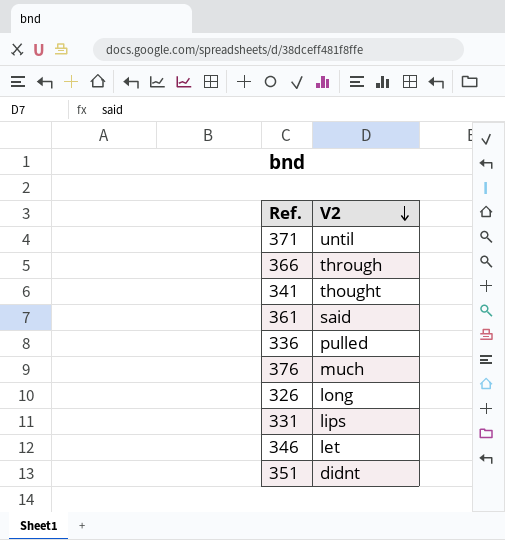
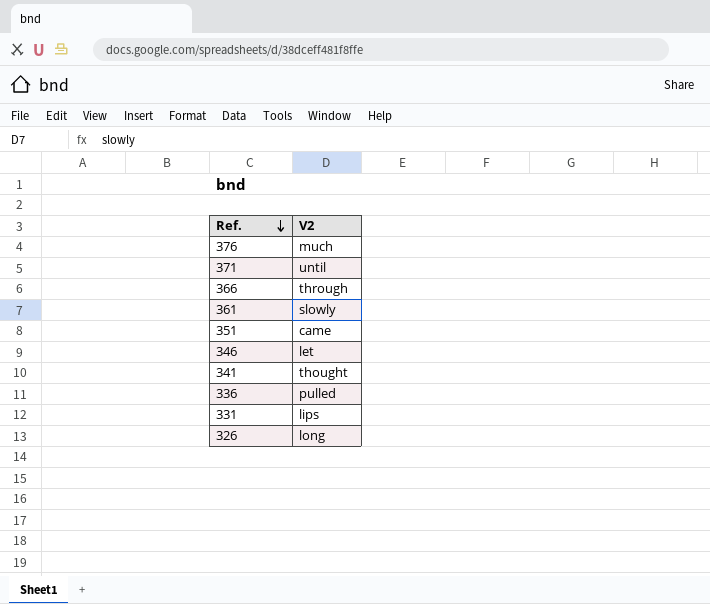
row order: V2 descending -> Ref. descending
361 | V2: said -> slowly
351 | V2: didnt -> came

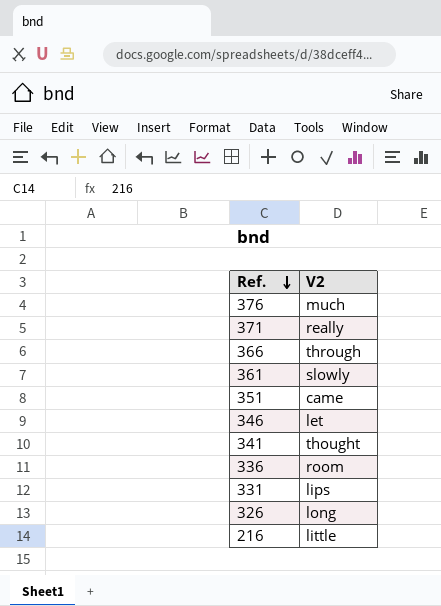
371 | V2: until -> really
336 | V2: pulled -> room
row 216: none -> little

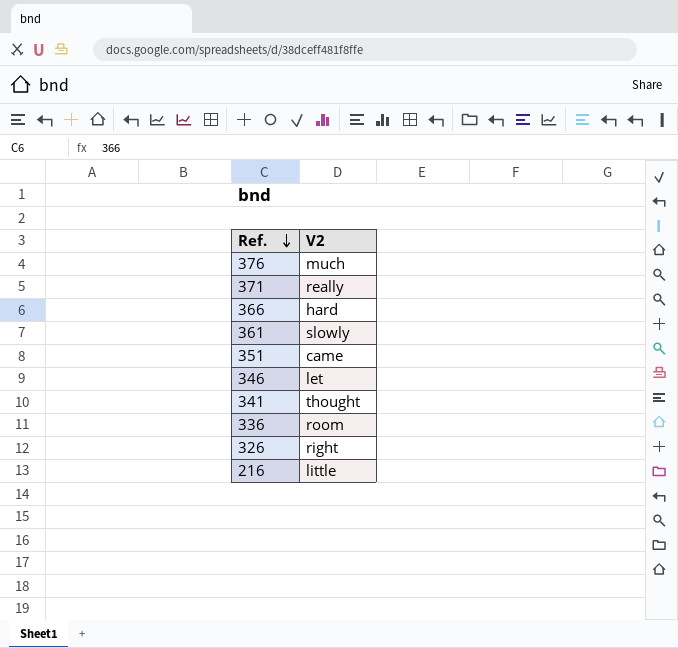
row 331: lips -> none
366 | V2: through -> hard
326 | V2: long -> right

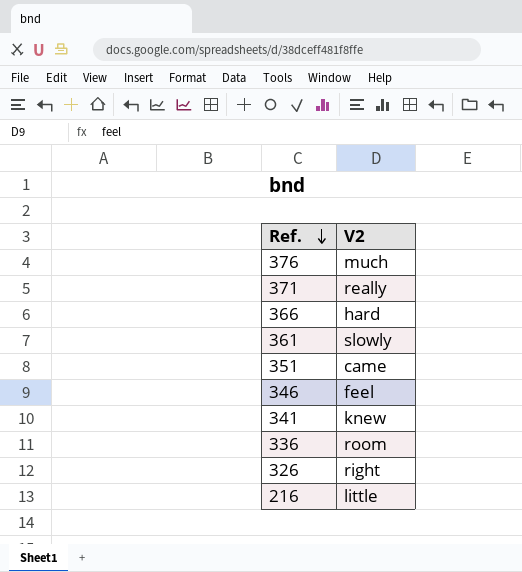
346 | V2: let -> feel
341 | V2: thought -> knew

